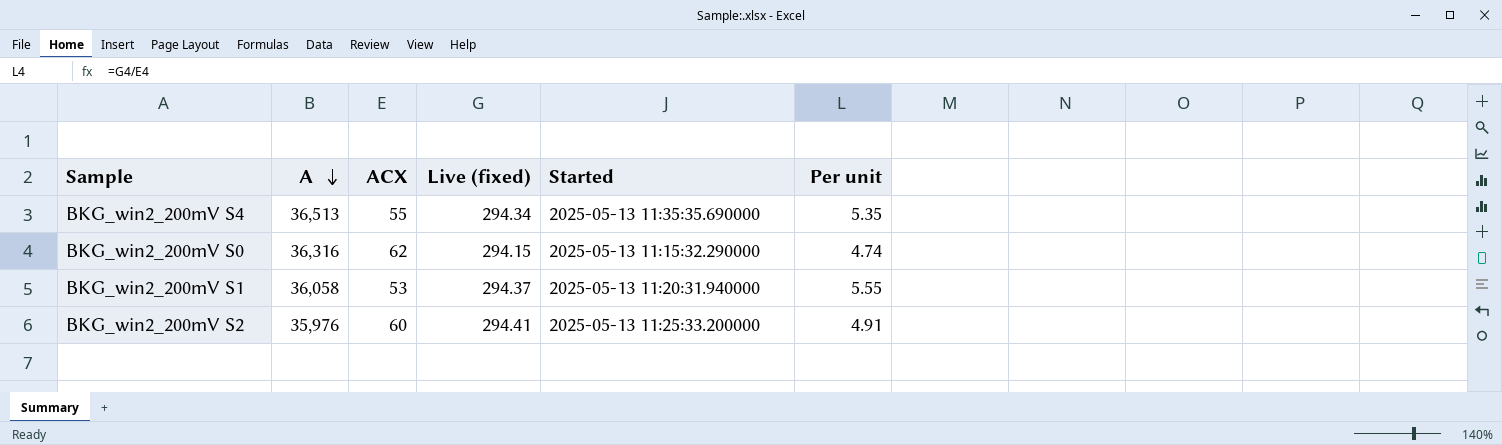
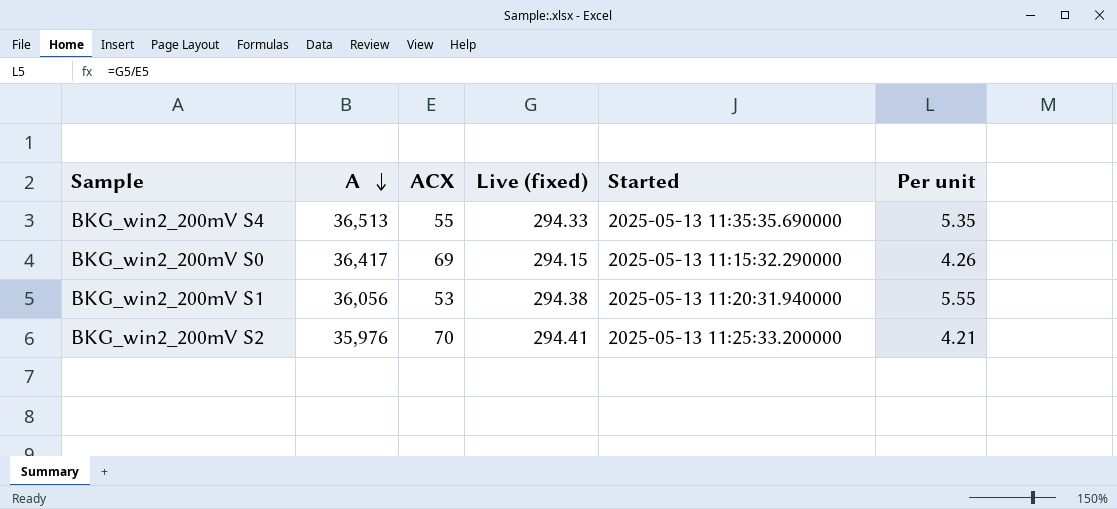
BKG_win2_200mV S4 | Live (fixed): 294.34 -> 294.33
BKG_win2_200mV S0 | A: 36,316 -> 36,417
BKG_win2_200mV S0 | ACX: 62 -> 69
BKG_win2_200mV S0 | Per unit: 4.74 -> 4.26
BKG_win2_200mV S1 | A: 36,058 -> 36,056
BKG_win2_200mV S1 | Live (fixed): 294.37 -> 294.38
BKG_win2_200mV S2 | ACX: 60 -> 70
BKG_win2_200mV S2 | Per unit: 4.91 -> 4.21

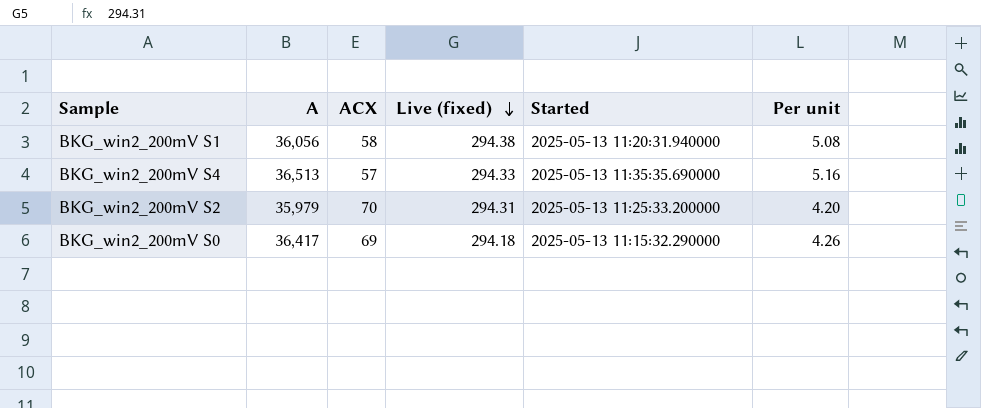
row order: A descending -> Live (fixed) descending
BKG_win2_200mV S1 | ACX: 53 -> 58
BKG_win2_200mV S1 | Per unit: 5.55 -> 5.08
BKG_win2_200mV S4 | ACX: 55 -> 57
BKG_win2_200mV S4 | Per unit: 5.35 -> 5.16
BKG_win2_200mV S2 | A: 35,976 -> 35,979
BKG_win2_200mV S2 | Live (fixed): 294.41 -> 294.31
BKG_win2_200mV S2 | Per unit: 4.21 -> 4.20
BKG_win2_200mV S0 | Live (fixed): 294.15 -> 294.18

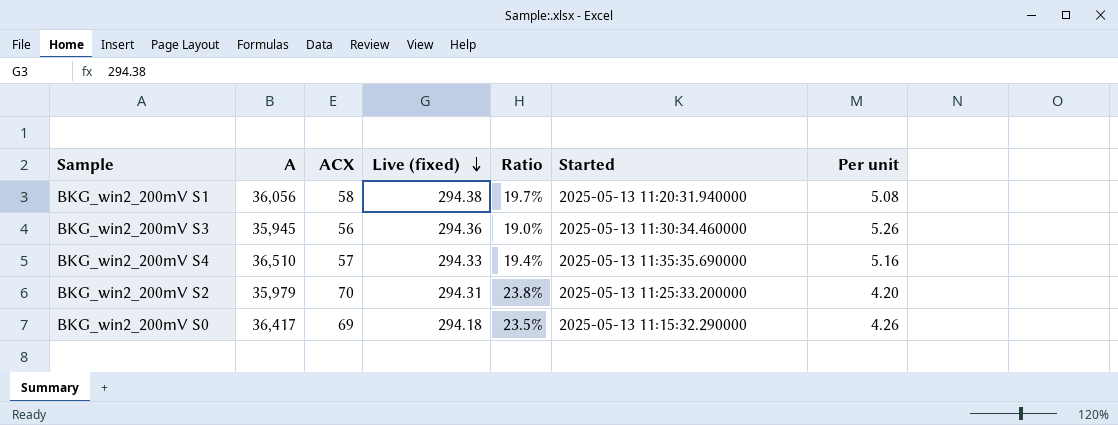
column Ratio | formula: none -> [ACX] / [Live (fixed)]
row BKG_win2_200mV S3: none -> 35,945 | 56 | 294.36 | 19.0% | 2025-05-13 11:30:34.460000 | 5.26
BKG_win2_200mV S4 | A: 36,513 -> 36,510

